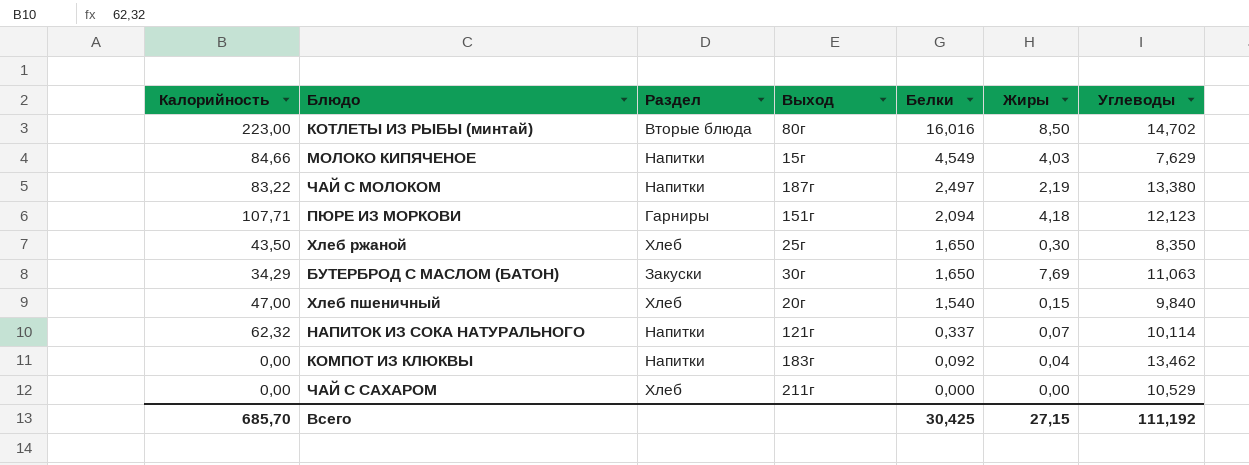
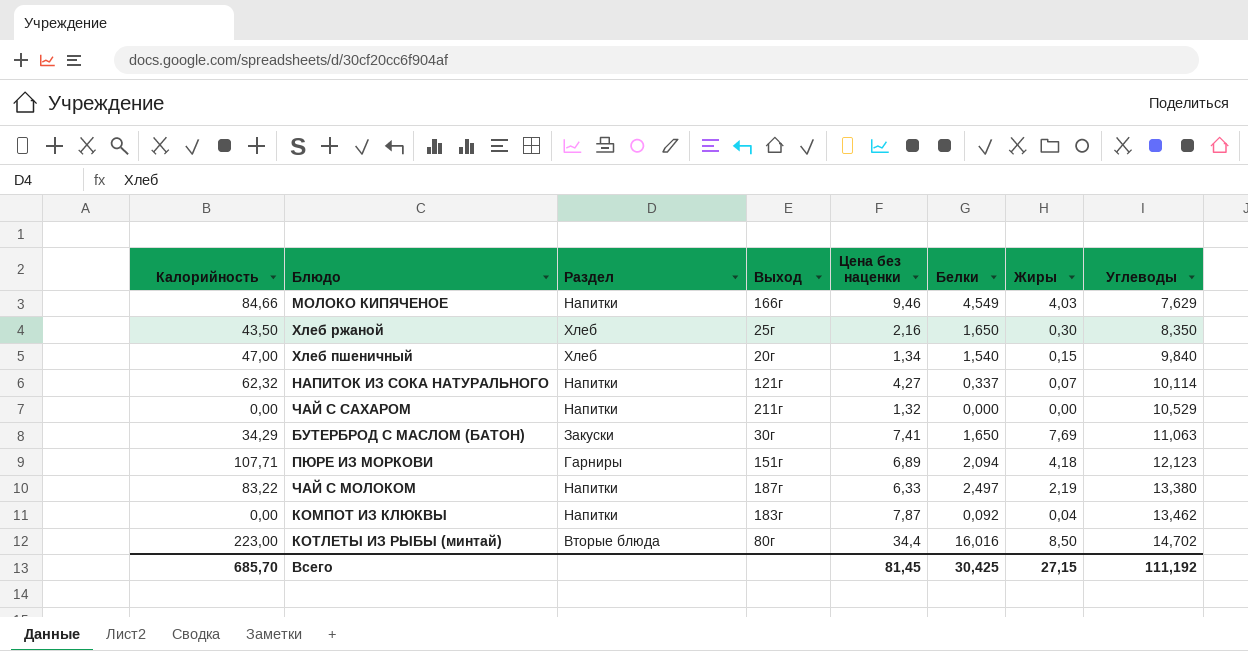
row order: Белки descending -> Углеводы ascending
column Цена без наценки | position: none -> 5
МОЛОКО КИПЯЧЕНОЕ | Выход: 15г -> 166г
ЧАЙ С САХАРОМ | Раздел: Хлеб -> Напитки

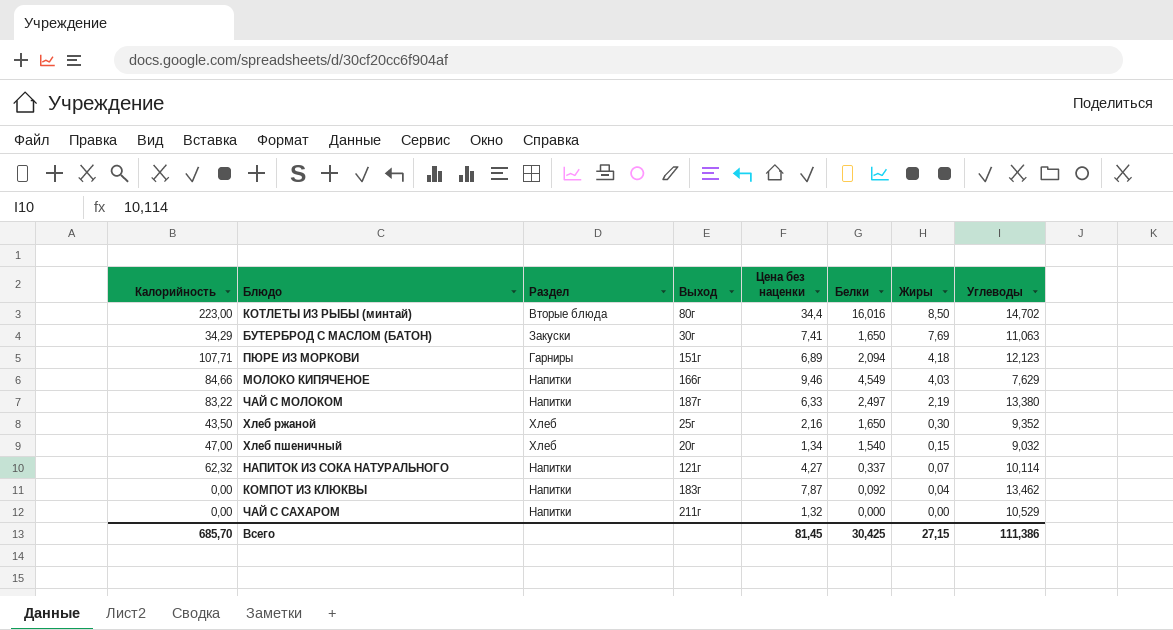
row order: Углеводы ascending -> Жиры descending
Хлеб ржаной | Углеводы: 8,350 -> 9,352
Хлеб пшеничный | Углеводы: 9,840 -> 9,032
Всего | Углеводы: 111,192 -> 111,386

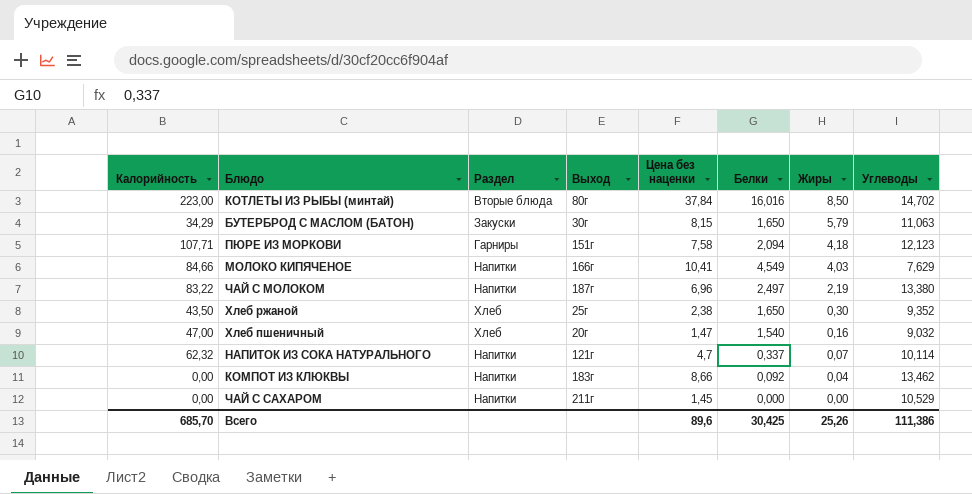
КОТЛЕТЫ ИЗ РЫБЫ (минтай) | Цена без наценки: 34,4 -> 37,84
БУТЕРБРОД С МАСЛОМ (БАТОН) | Цена без наценки: 7,41 -> 8,15
БУТЕРБРОД С МАСЛОМ (БАТОН) | Жиры: 7,69 -> 5,79
ПЮРЕ ИЗ МОРКОВИ | Цена без наценки: 6,89 -> 7,58
МОЛОКО КИПЯЧЕНОЕ | Цена без наценки: 9,46 -> 10,41
ЧАЙ С МОЛОКОМ | Цена без наценки: 6,33 -> 6,96
Хлеб ржаной | Цена без наценки: 2,16 -> 2,38
Хлеб пшеничный | Цена без наценки: 1,34 -> 1,47
Хлеб пшеничный | Жиры: 0,15 -> 0,16
НАПИТОК ИЗ СОКА НАТУРАЛЬНОГО | Цена без наценки: 4,27 -> 4,7
КОМПОТ ИЗ КЛЮКВЫ | Цена без наценки: 7,87 -> 8,66
ЧАЙ С САХАРОМ | Цена без наценки: 1,32 -> 1,45
Всего | Цена без наценки: 81,45 -> 89,6
Всего | Жиры: 27,15 -> 25,26

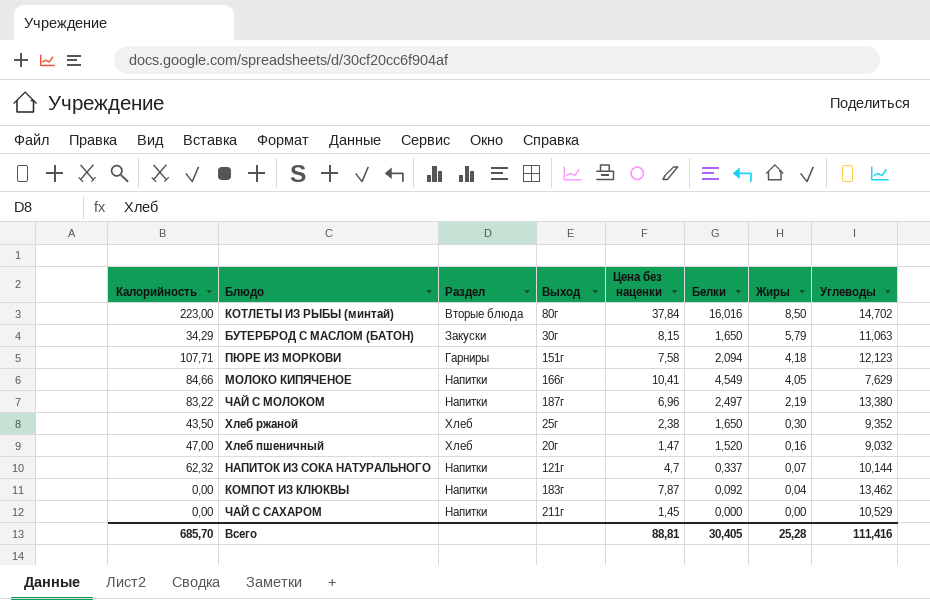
МОЛОКО КИПЯЧЕНОЕ | Жиры: 4,03 -> 4,05
Хлеб пшеничный | Белки: 1,540 -> 1,520
НАПИТОК ИЗ СОКА НАТУРАЛЬНОГО | Углеводы: 10,114 -> 10,144
КОМПОТ ИЗ КЛЮКВЫ | Цена без наценки: 8,66 -> 7,87
Всего | Цена без наценки: 89,6 -> 88,81
Всего | Белки: 30,425 -> 30,405
Всего | Жиры: 25,26 -> 25,28
Всего | Углеводы: 111,386 -> 111,416

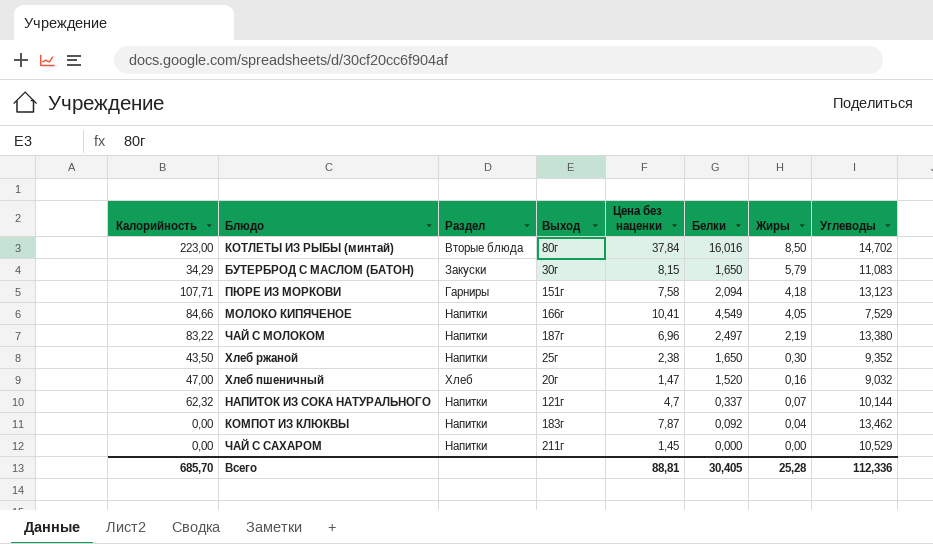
БУТЕРБРОД С МАСЛОМ (БАТОН) | Углеводы: 11,063 -> 11,083
ПЮРЕ ИЗ МОРКОВИ | Углеводы: 12,123 -> 13,123
МОЛОКО КИПЯЧЕНОЕ | Углеводы: 7,629 -> 7,529
Хлеб ржаной | Раздел: Хлеб -> Напитки
Всего | Углеводы: 111,416 -> 112,336

